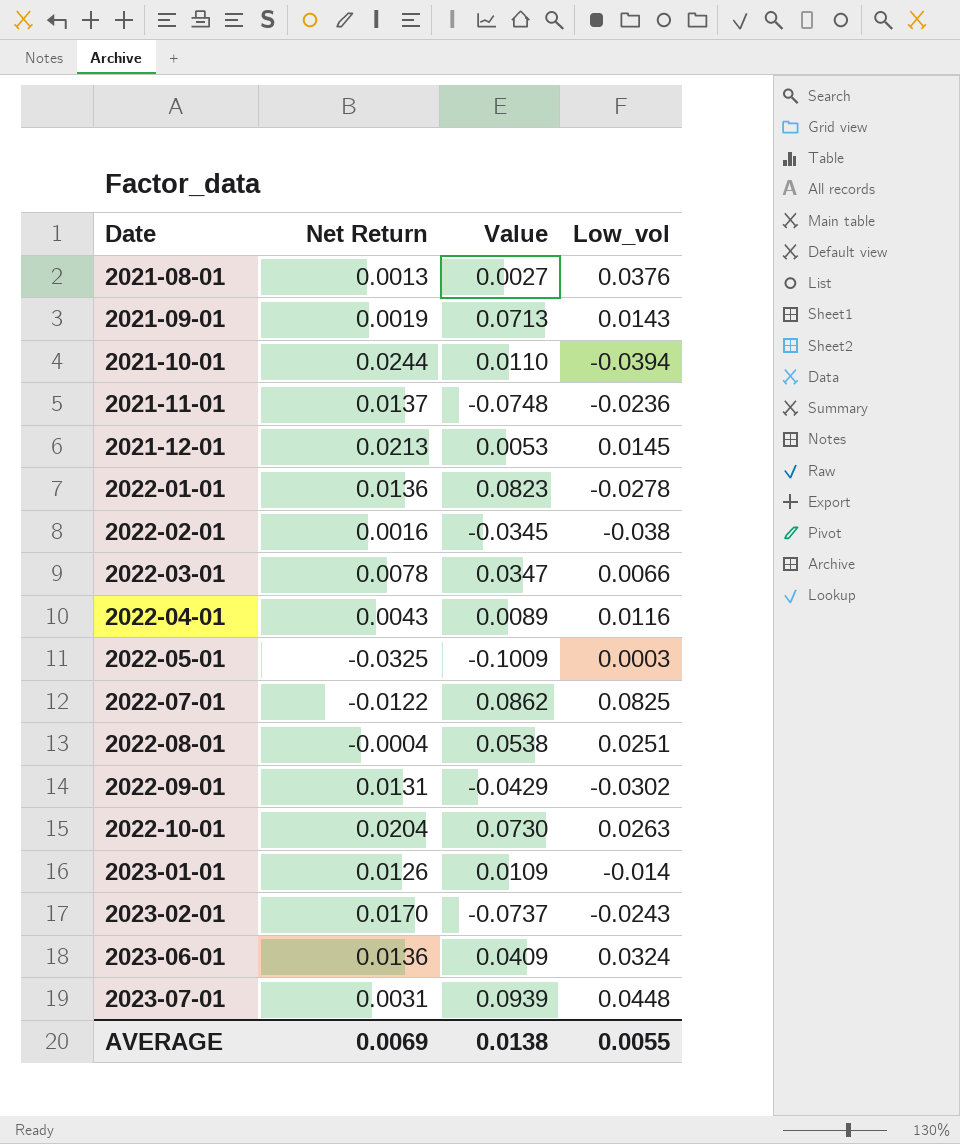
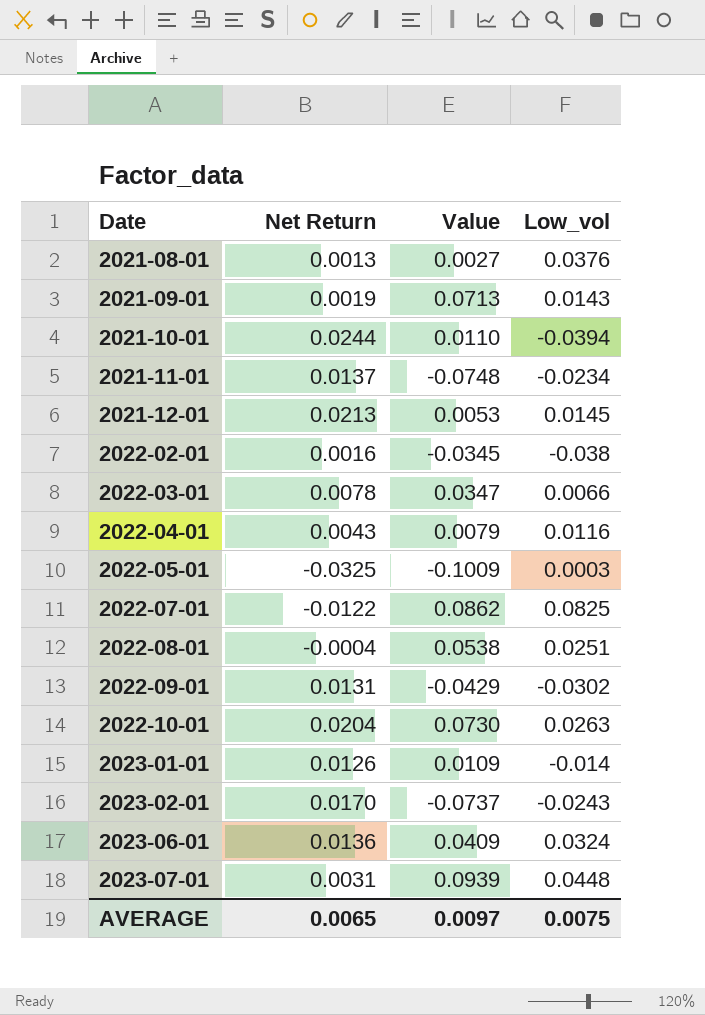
row 2022-01-01: 0.0136 | 0.0823 | -0.0278 -> none
2021-11-01 | Low_vol: -0.0236 -> -0.0234
2022-04-01 | Value: 0.0089 -> 0.0079
AVERAGE | Net Return: 0.0069 -> 0.0065
AVERAGE | Value: 0.0138 -> 0.0097
AVERAGE | Low_vol: 0.0055 -> 0.0075

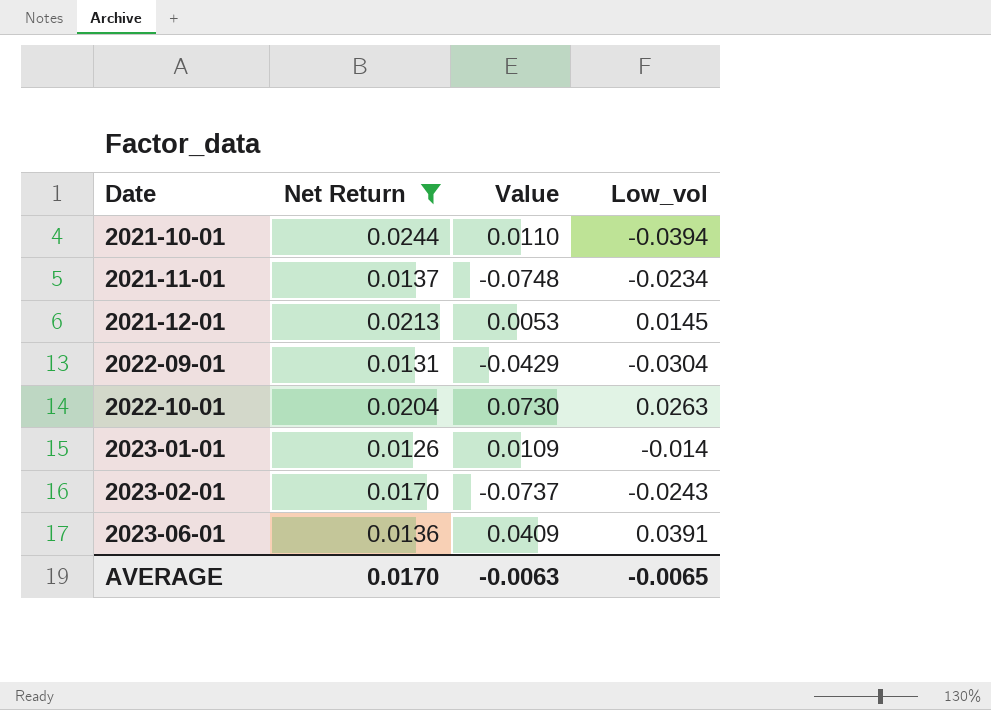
filter: none -> Net Return >= 0.0126
2022-09-01 | Low_vol: -0.0302 -> -0.0304
2023-06-01 | Low_vol: 0.0324 -> 0.0391
AVERAGE | Net Return: 0.0065 -> 0.0170
AVERAGE | Value: 0.0097 -> -0.0063
AVERAGE | Low_vol: 0.0075 -> -0.0065

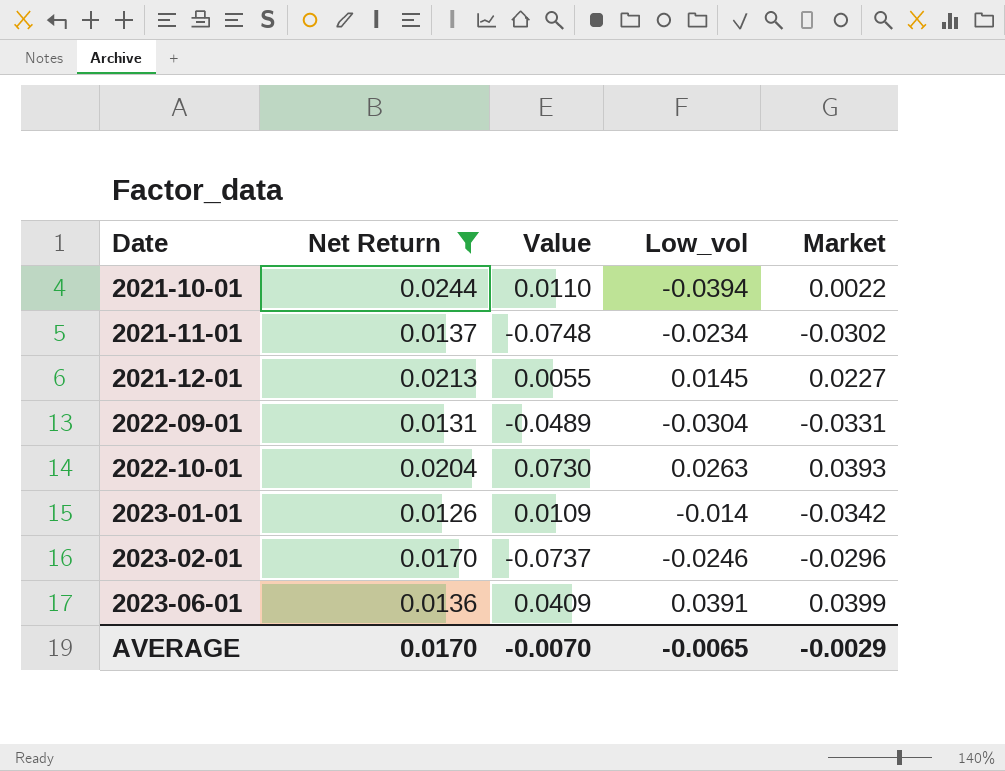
column Market | position: none -> 5
2021-12-01 | Value: 0.0053 -> 0.0055
2022-09-01 | Value: -0.0429 -> -0.0489
2023-02-01 | Low_vol: -0.0243 -> -0.0246
AVERAGE | Value: -0.0063 -> -0.0070

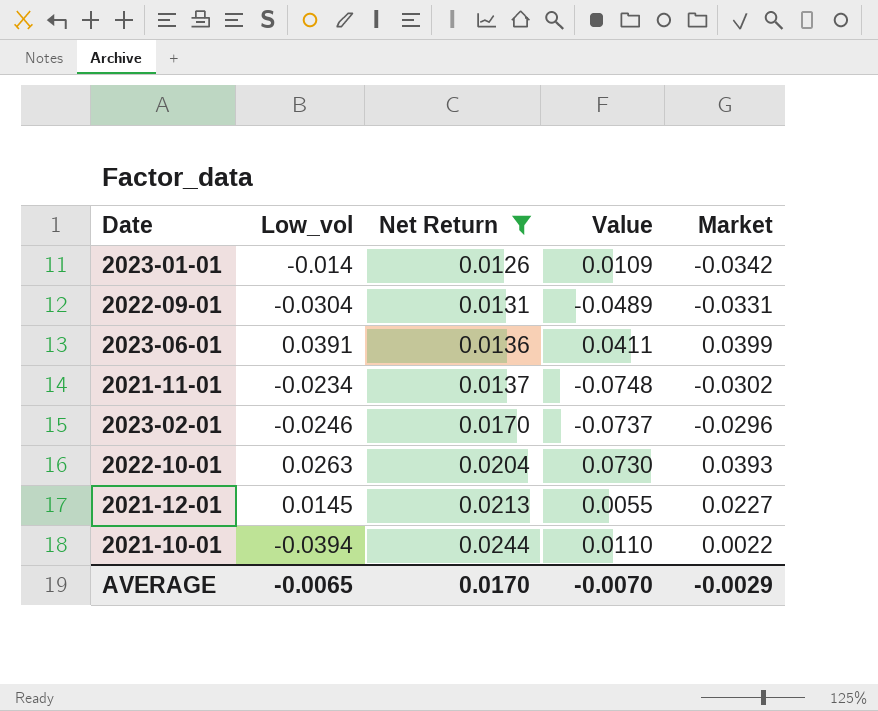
row order: Date ascending -> Net Return ascending
column Low_vol | position: 4 -> 2
2023-06-01 | Value: 0.0409 -> 0.0411

